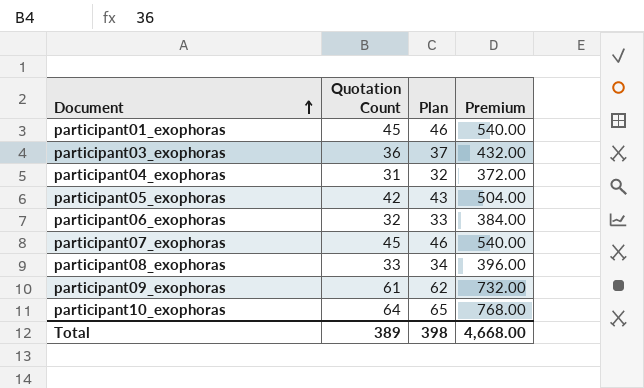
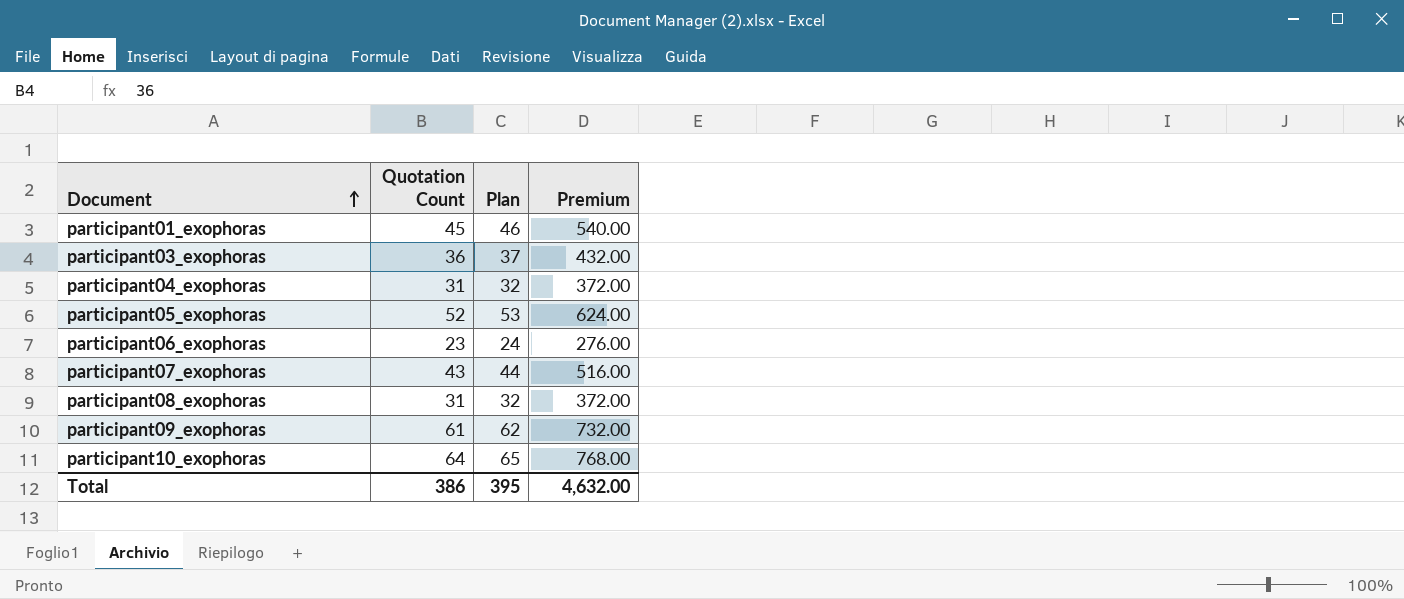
participant05_exophoras | Quotation Count: 42 -> 52
participant05_exophoras | Plan: 43 -> 53
participant05_exophoras | Premium: 504.00 -> 624.00
participant06_exophoras | Quotation Count: 32 -> 23
participant06_exophoras | Plan: 33 -> 24
participant06_exophoras | Premium: 384.00 -> 276.00
participant07_exophoras | Quotation Count: 45 -> 43
participant07_exophoras | Plan: 46 -> 44
participant07_exophoras | Premium: 540.00 -> 516.00
participant08_exophoras | Quotation Count: 33 -> 31
participant08_exophoras | Plan: 34 -> 32
participant08_exophoras | Premium: 396.00 -> 372.00
Total | Quotation Count: 389 -> 386
Total | Plan: 398 -> 395
Total | Premium: 4,668.00 -> 4,632.00

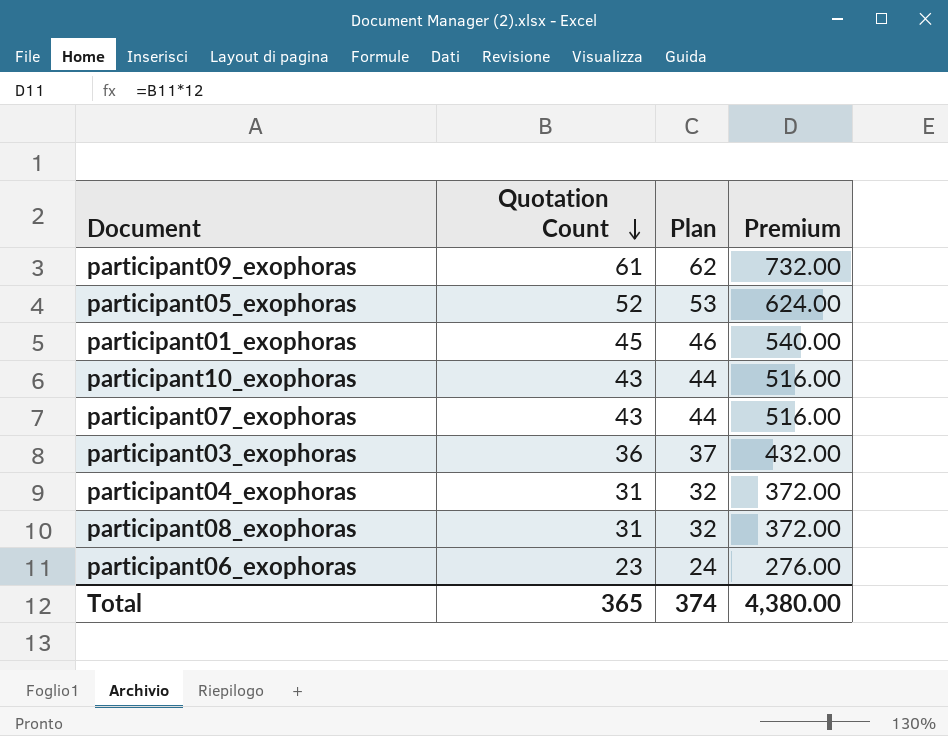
row order: Document ascending -> Quotation Count descending
participant10_exophoras | Quotation Count: 64 -> 43
participant10_exophoras | Plan: 65 -> 44
participant10_exophoras | Premium: 768.00 -> 516.00
Total | Quotation Count: 386 -> 365
Total | Plan: 395 -> 374
Total | Premium: 4,632.00 -> 4,380.00

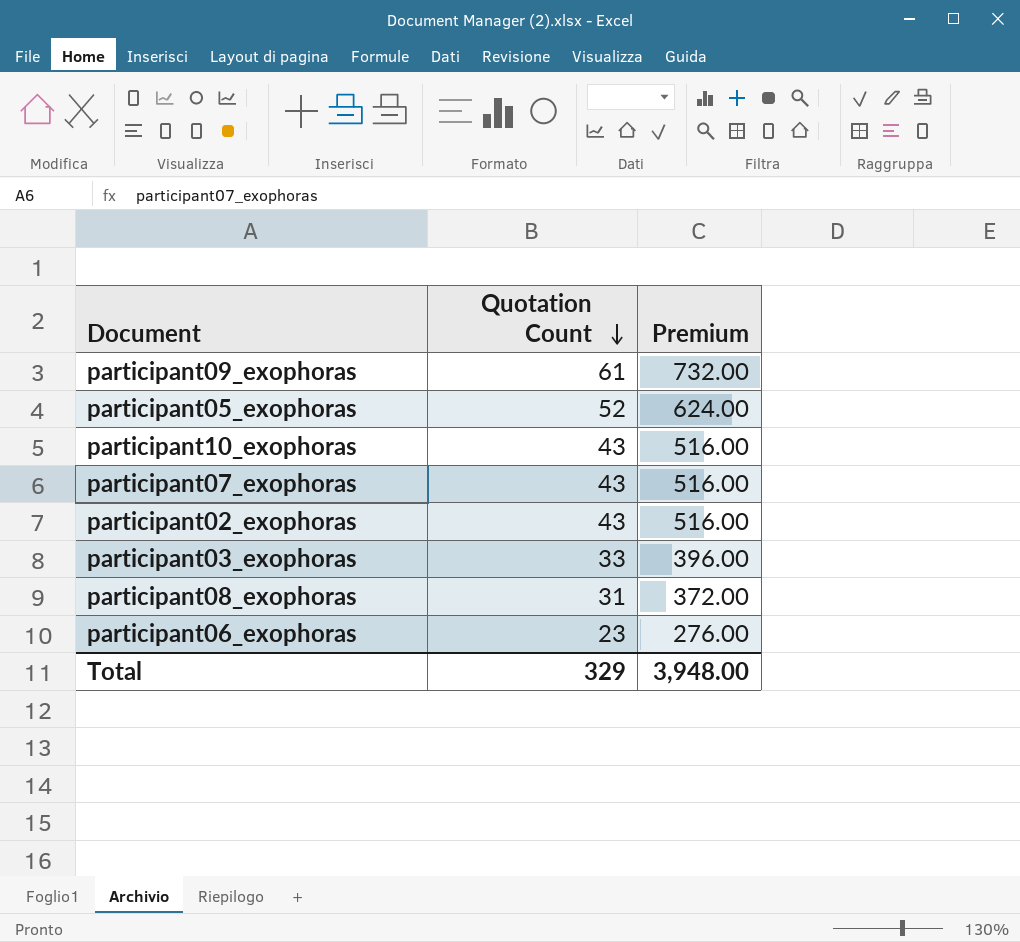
column Plan | formula: [Quotation Count] + 1 -> none
row participant01_exophoras: 45 | 46 | 540.00 -> none
row participant04_exophoras: 31 | 32 | 372.00 -> none
row participant02_exophoras: none -> 43 | 516.00
participant03_exophoras | Quotation Count: 36 -> 33
participant03_exophoras | Premium: 432.00 -> 396.00
Total | Quotation Count: 365 -> 329
Total | Premium: 4,380.00 -> 3,948.00

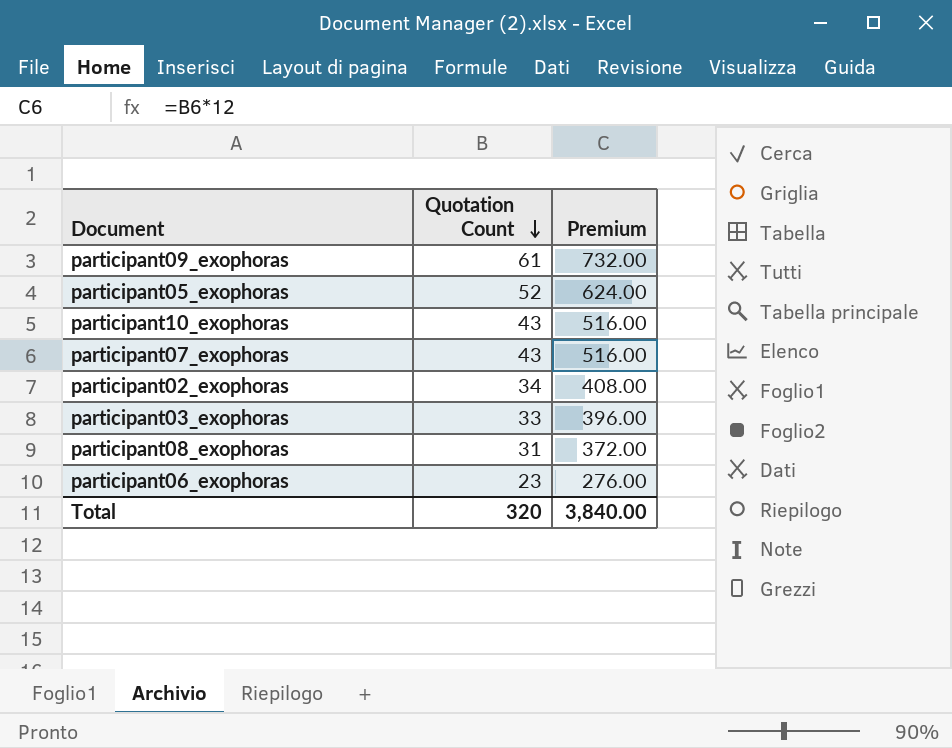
participant02_exophoras | Quotation Count: 43 -> 34
participant02_exophoras | Premium: 516.00 -> 408.00
Total | Quotation Count: 329 -> 320
Total | Premium: 3,948.00 -> 3,840.00

